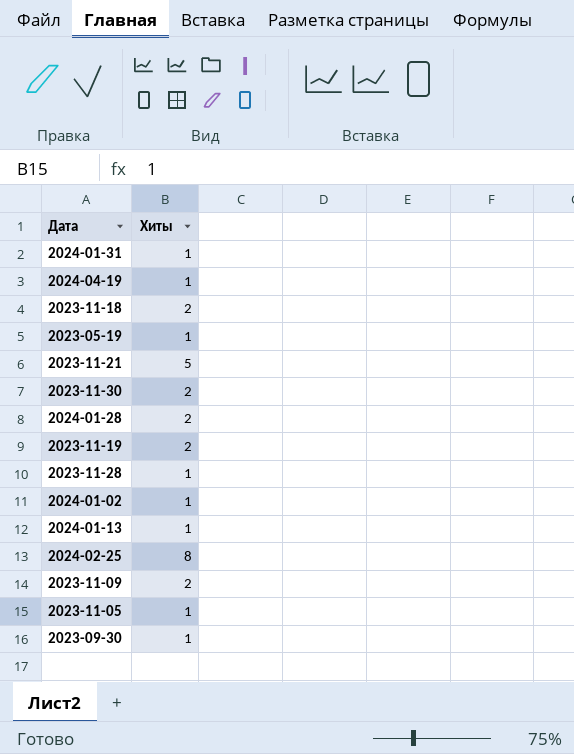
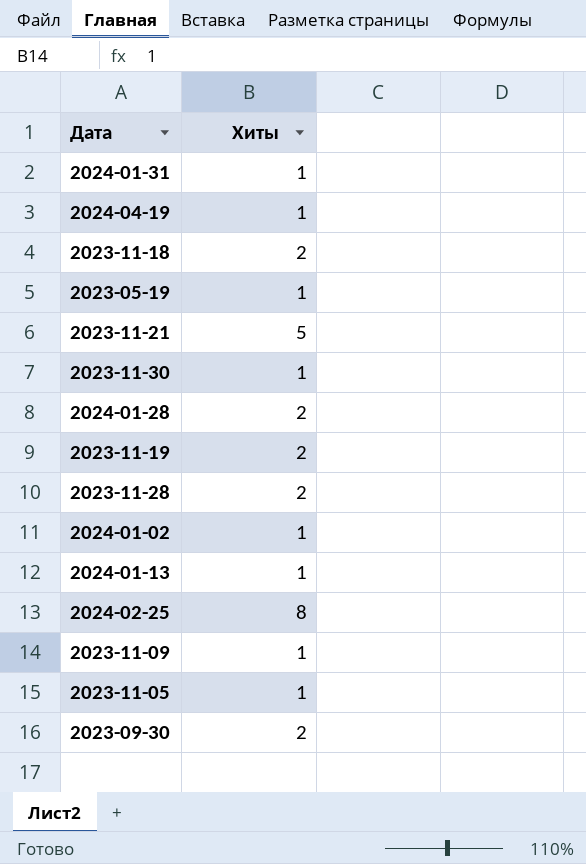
2023-11-30 | Хиты: 2 -> 1
2023-11-28 | Хиты: 1 -> 2
2023-11-09 | Хиты: 2 -> 1
2023-09-30 | Хиты: 1 -> 2

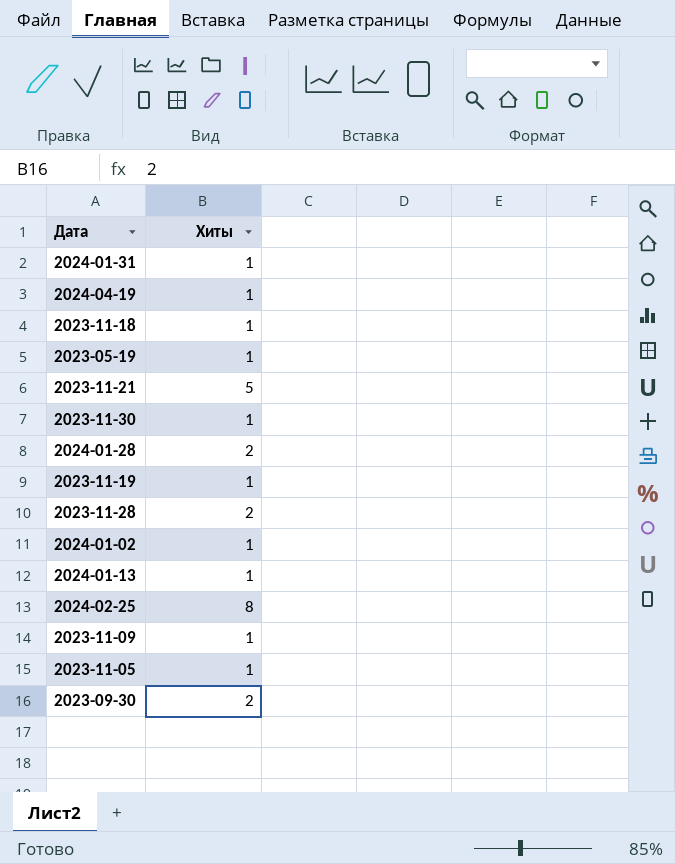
2023-11-18 | Хиты: 2 -> 1
2023-11-19 | Хиты: 2 -> 1

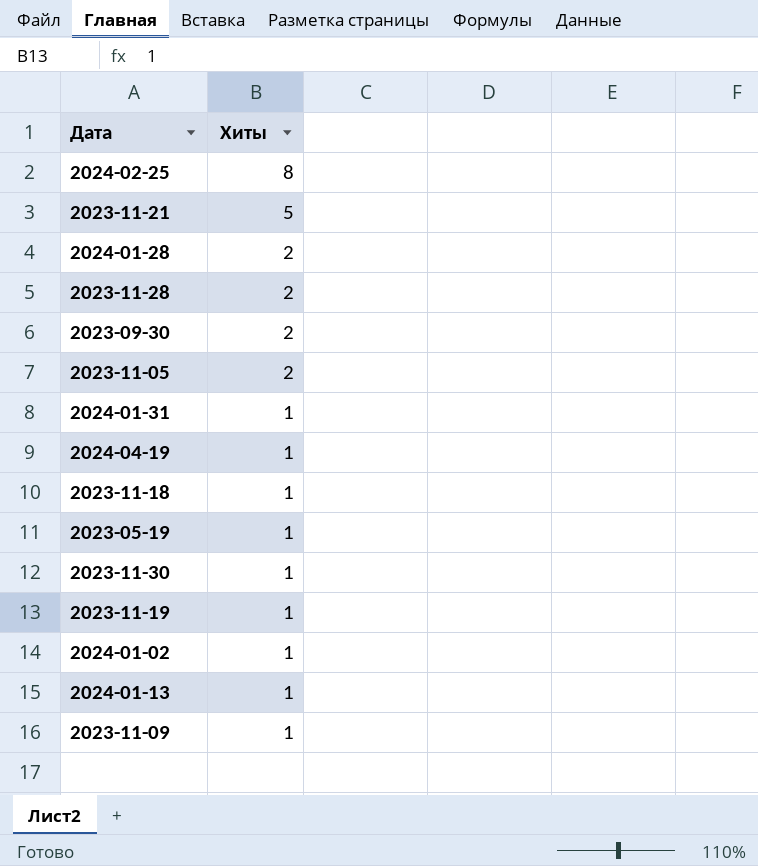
row order: none -> Хиты descending
2023-11-05 | Хиты: 1 -> 2

